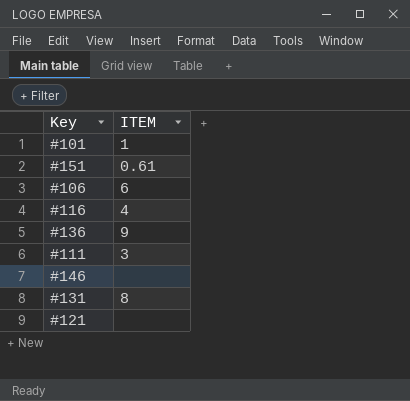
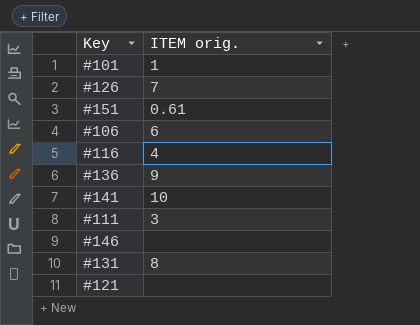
column name: ITEM -> ITEM orig.
row #126: none -> 7
row #141: none -> 10

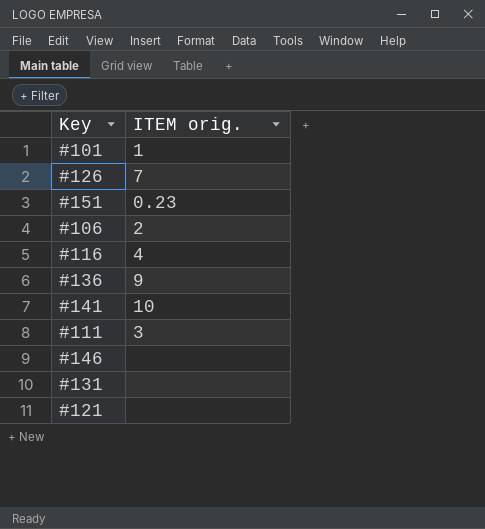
#151 | ITEM orig.: 0.61 -> 0.23
#106 | ITEM orig.: 6 -> 2
#131 | ITEM orig.: 8 -> none

